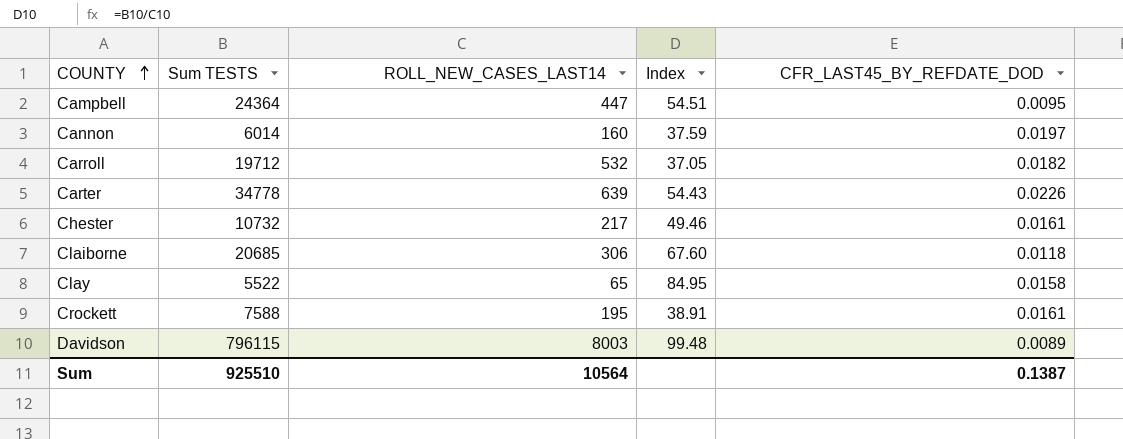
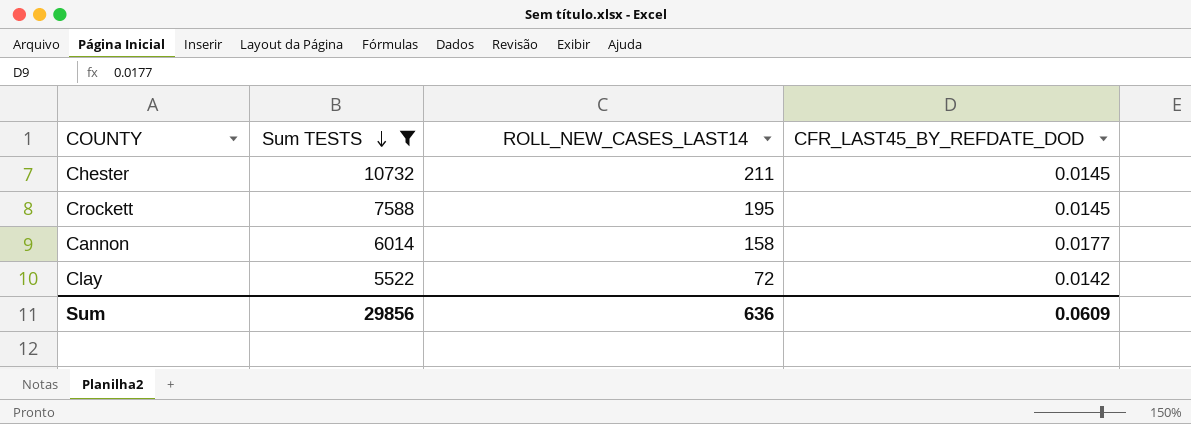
filter: none -> Sum TESTS <= 10732
row order: COUNTY ascending -> Sum TESTS descending
column Index | formula: [Sum TESTS] / [ROLL_NEW_CASES_LAST14] -> none
Chester | ROLL_NEW_CASES_LAST14: 217 -> 211
Chester | CFR_LAST45_BY_REFDATE_DOD: 0.0161 -> 0.0145
Crockett | CFR_LAST45_BY_REFDATE_DOD: 0.0161 -> 0.0145
Cannon | ROLL_NEW_CASES_LAST14: 160 -> 158
Cannon | CFR_LAST45_BY_REFDATE_DOD: 0.0197 -> 0.0177
Clay | ROLL_NEW_CASES_LAST14: 65 -> 72
Clay | CFR_LAST45_BY_REFDATE_DOD: 0.0158 -> 0.0142
Sum | Sum TESTS: 925510 -> 29856
Sum | ROLL_NEW_CASES_LAST14: 10564 -> 636
Sum | CFR_LAST45_BY_REFDATE_DOD: 0.1387 -> 0.0609

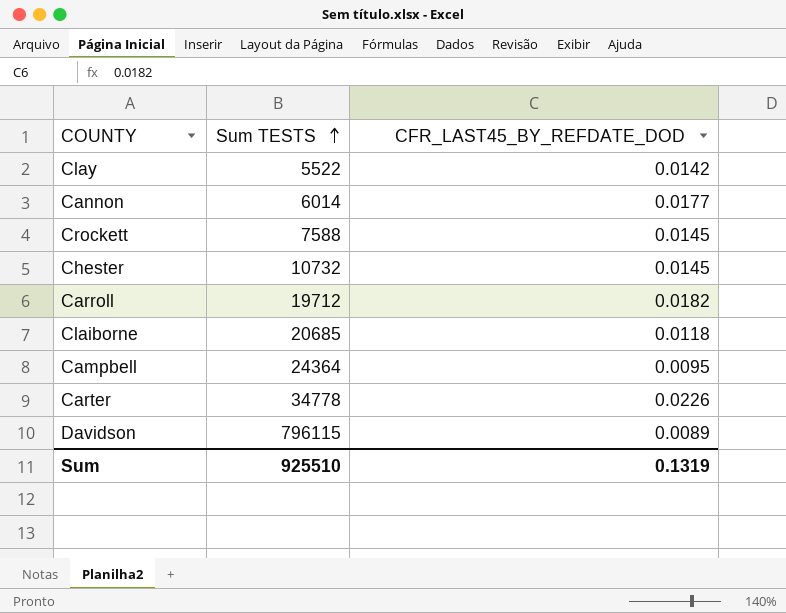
filter: Sum TESTS <= 10732 -> none
row order: Sum TESTS descending -> Sum TESTS ascending
column ROLL_NEW_CASES_LAST14 | position: 3 -> none
Sum | Sum TESTS: 29856 -> 925510
Sum | CFR_LAST45_BY_REFDATE_DOD: 0.0609 -> 0.1319

